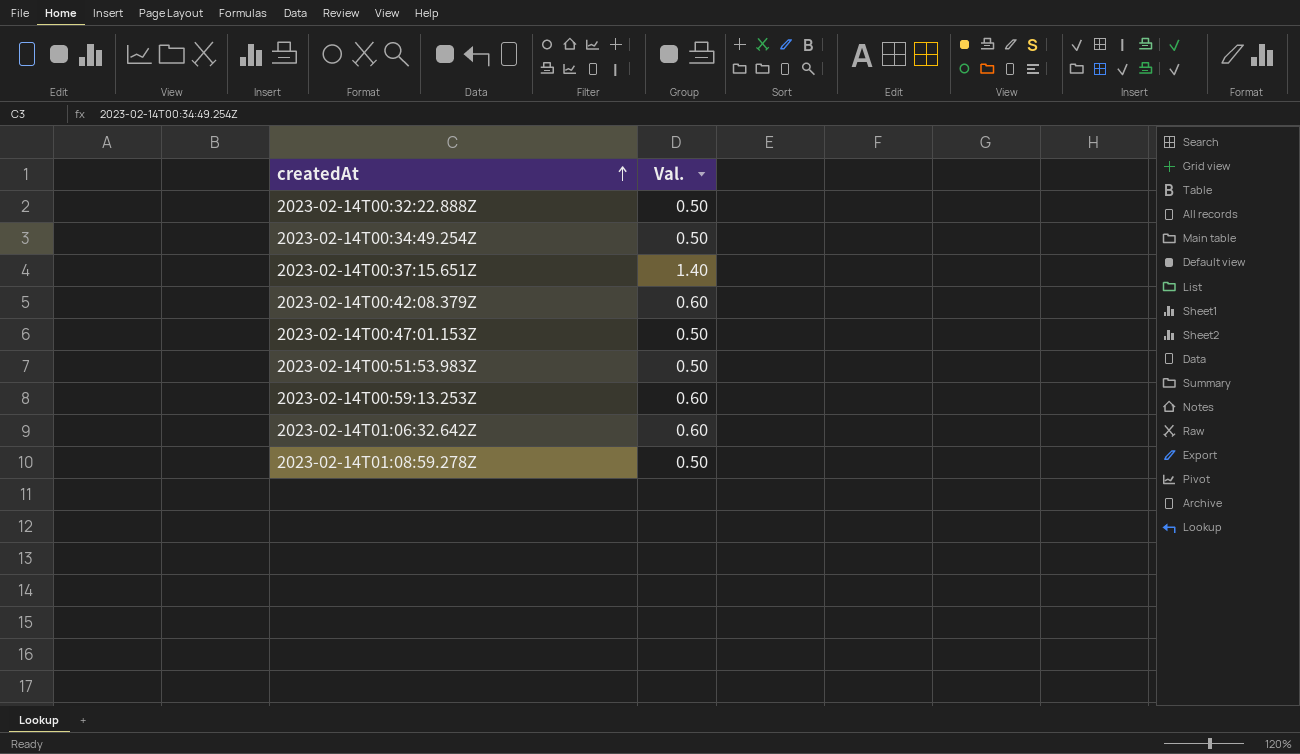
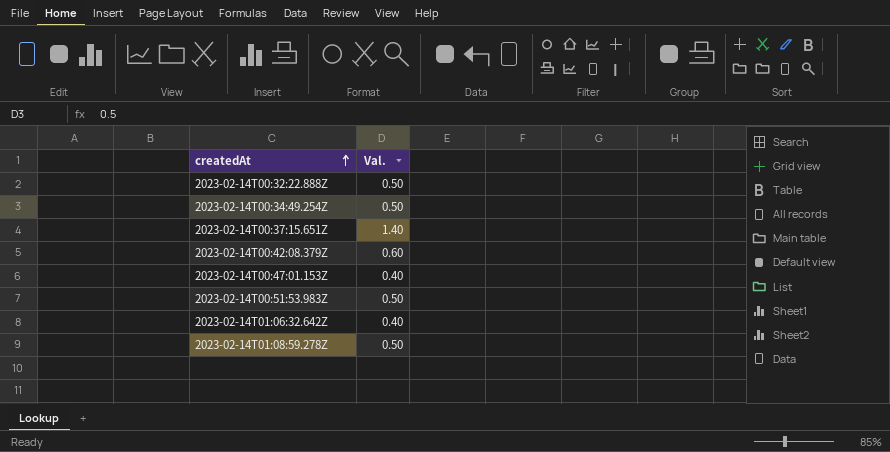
row 2023-02-14T00:59:13.253Z: 0.60 -> none
2023-02-14T00:47:01.153Z | Val.: 0.50 -> 0.40
2023-02-14T01:06:32.642Z | Val.: 0.60 -> 0.40

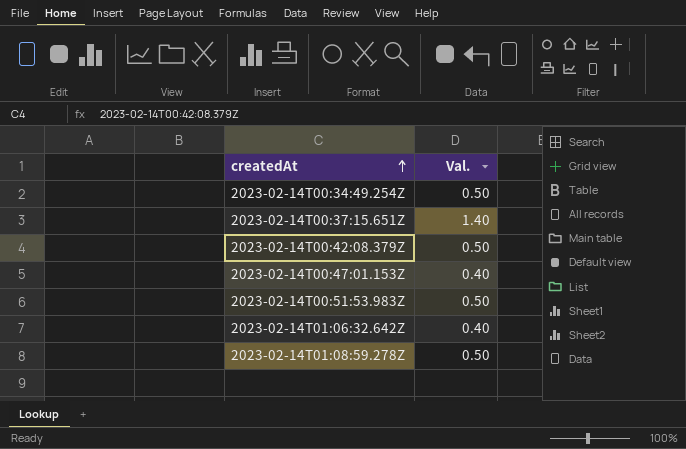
row 2023-02-14T00:32:22.888Z: 0.50 -> none
2023-02-14T00:42:08.379Z | Val.: 0.60 -> 0.50

